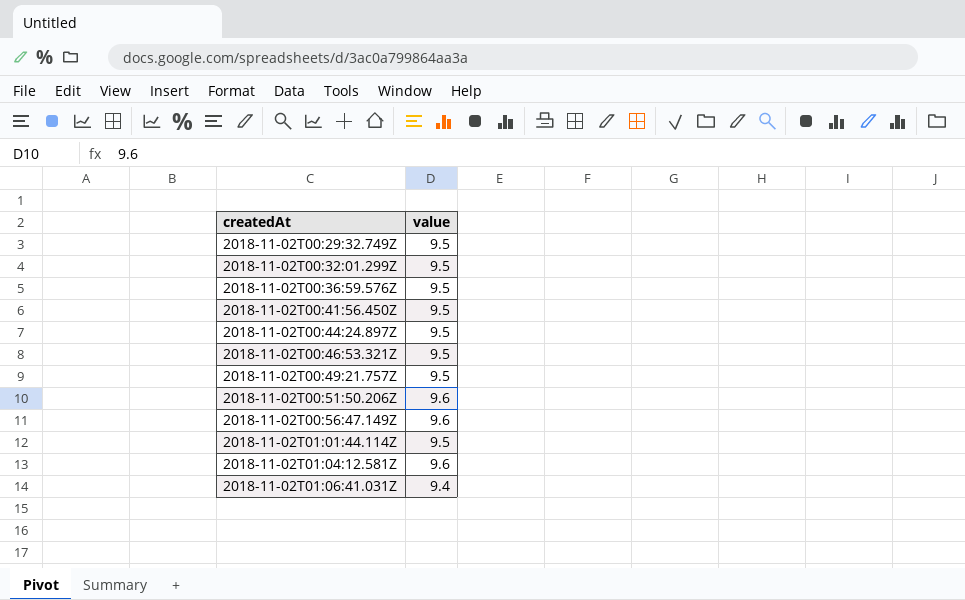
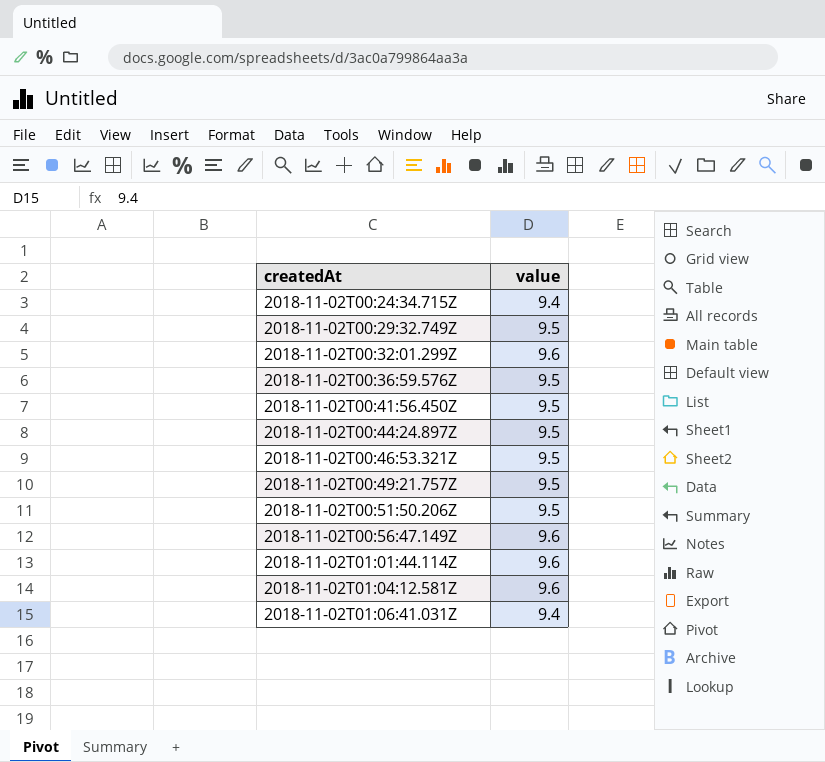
row 2018-11-02T00:24:34.715Z: none -> 9.4
2018-11-02T00:32:01.299Z | value: 9.5 -> 9.6
2018-11-02T00:51:50.206Z | value: 9.6 -> 9.5
2018-11-02T01:01:44.114Z | value: 9.5 -> 9.6

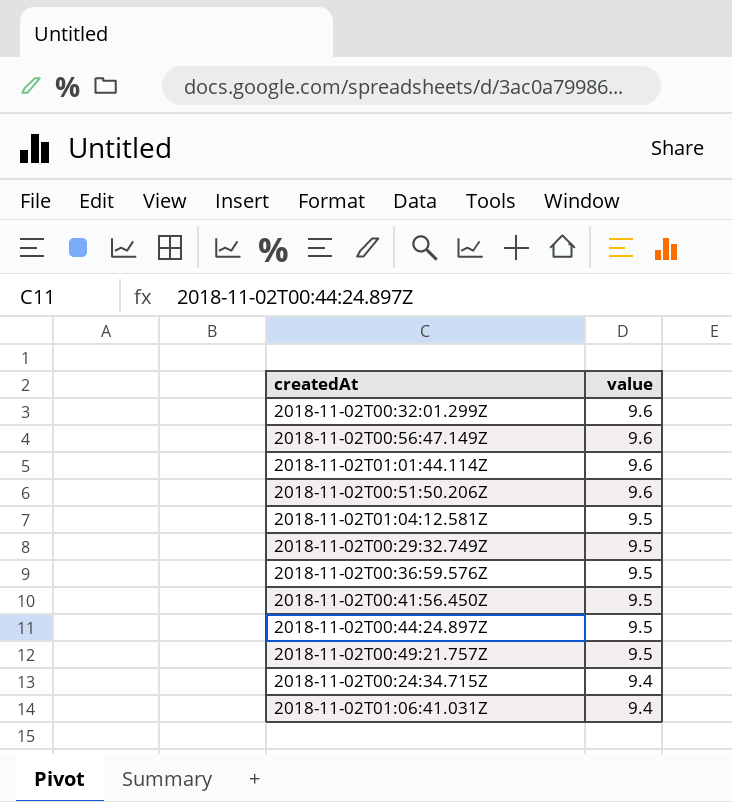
row order: createdAt ascending -> value descending
row 2018-11-02T00:46:53.321Z: 9.5 -> none
2018-11-02T00:51:50.206Z | value: 9.5 -> 9.6
2018-11-02T01:04:12.581Z | value: 9.6 -> 9.5

